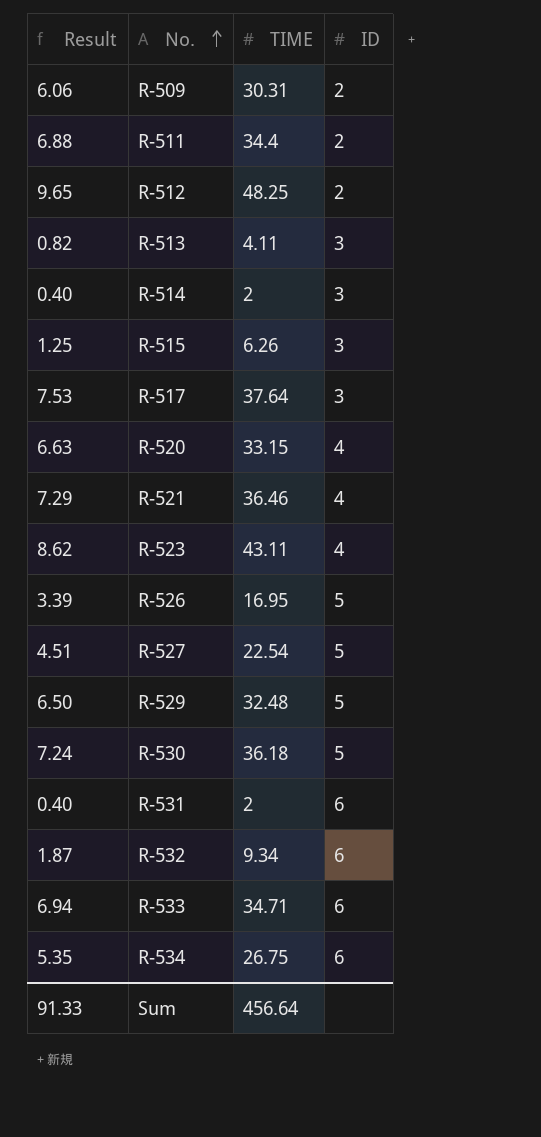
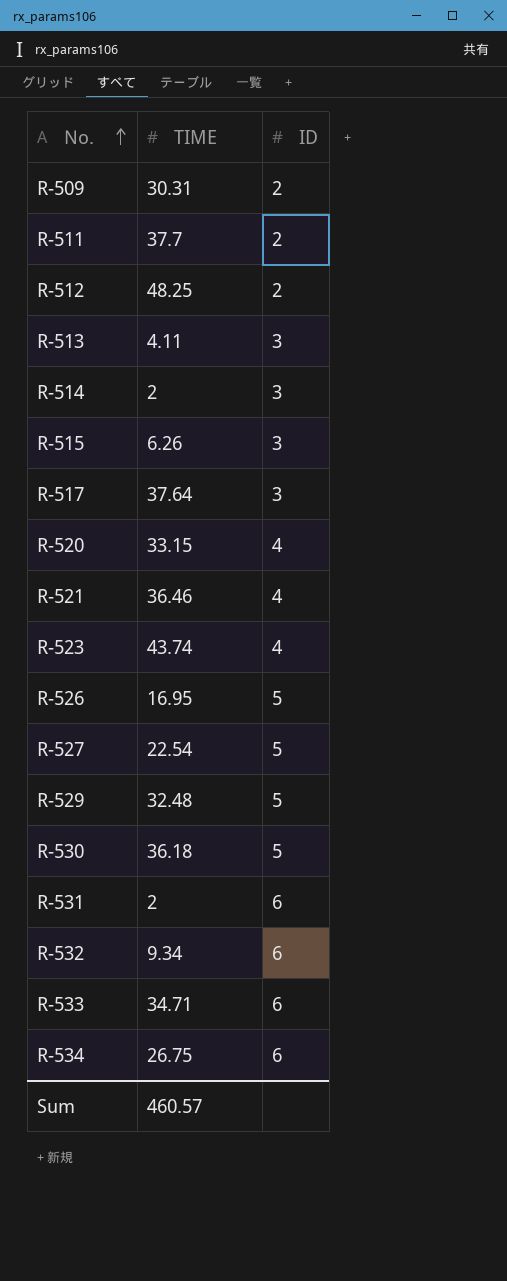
column Result | formula: [TIME] * 0.2 -> none
R-511 | TIME: 34.4 -> 37.7
R-523 | TIME: 43.11 -> 43.74
Sum | TIME: 456.64 -> 460.57

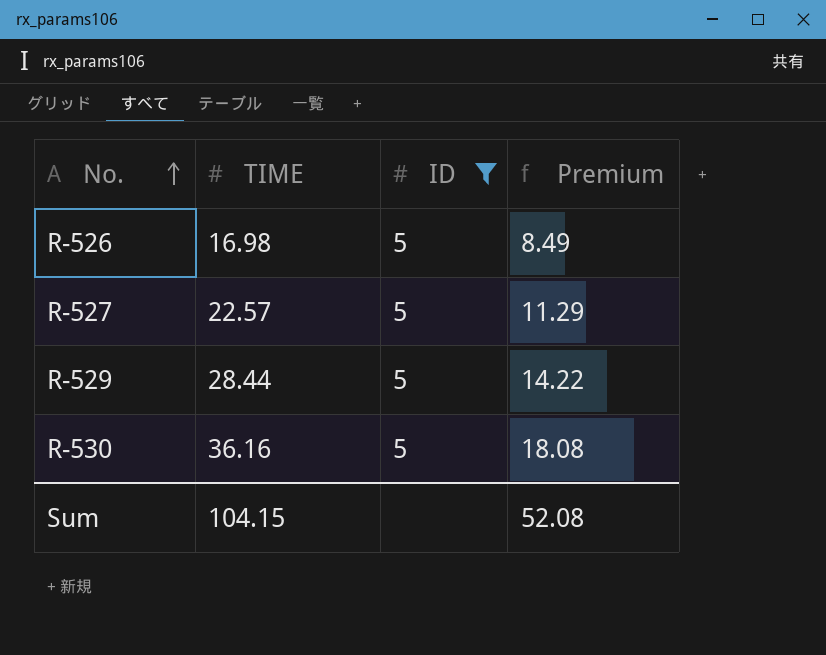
filter: none -> ID = 5
column Premium | formula: none -> [TIME] * 0.5
R-526 | TIME: 16.95 -> 16.98
R-527 | TIME: 22.54 -> 22.57
R-529 | TIME: 32.48 -> 28.44
R-530 | TIME: 36.18 -> 36.16
Sum | TIME: 460.57 -> 104.15

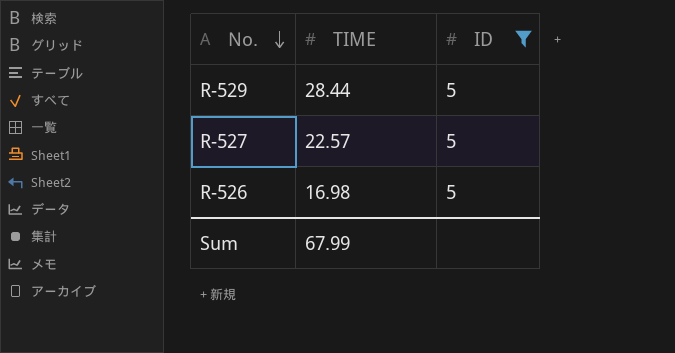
row order: No. ascending -> No. descending
column Premium | formula: [TIME] * 0.5 -> none
row R-530: 36.16 | 5 | 18.08 -> none
Sum | TIME: 104.15 -> 67.99

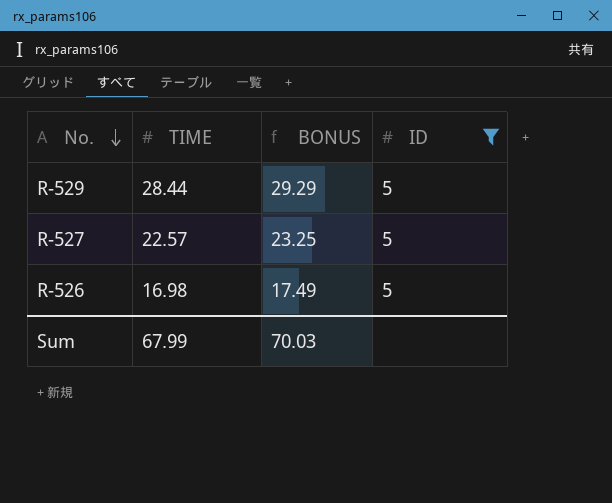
column BONUS | formula: none -> [TIME] * 1.03

